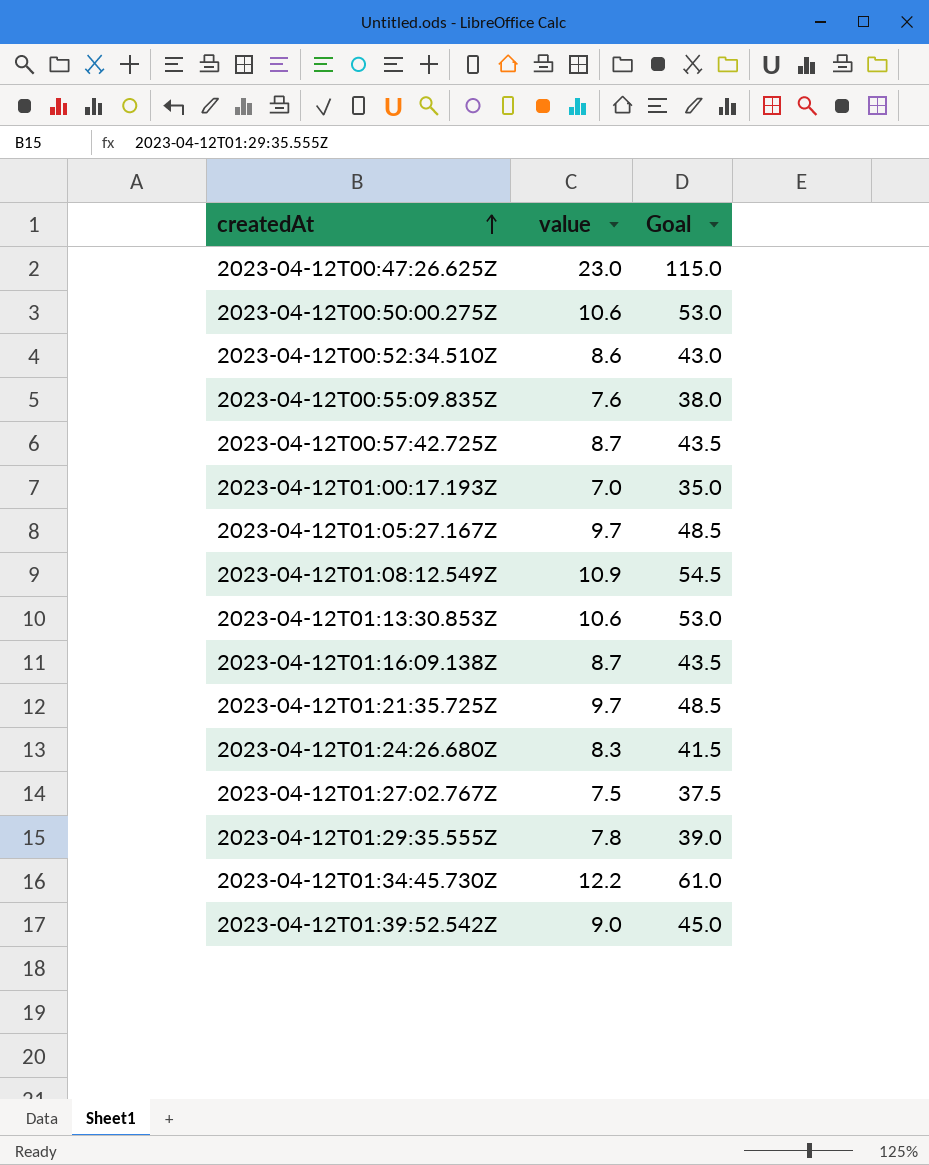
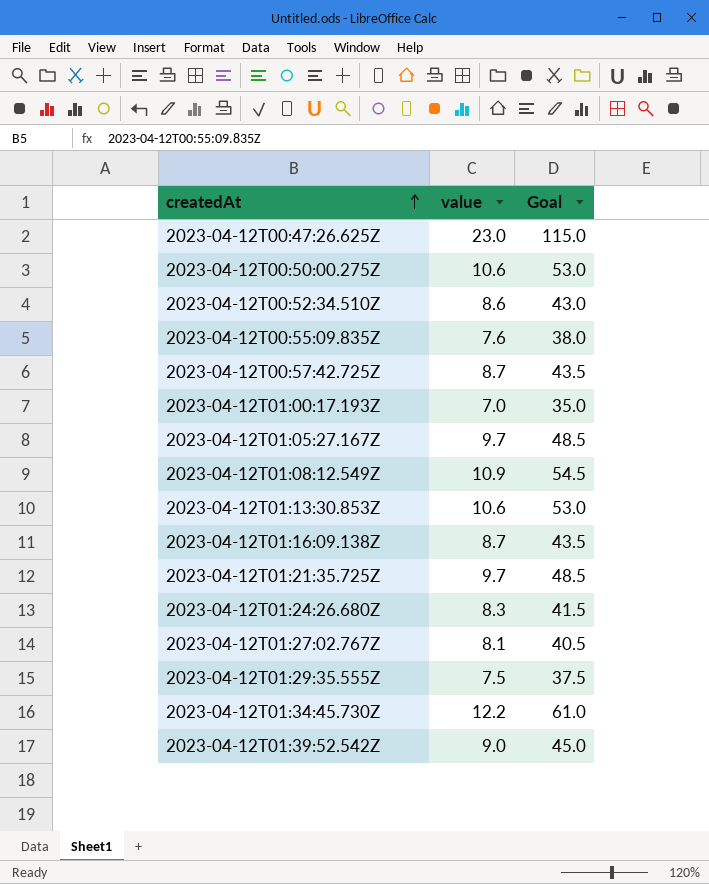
2023-04-12T01:27:02.767Z | value: 7.5 -> 8.1
2023-04-12T01:27:02.767Z | Goal: 37.5 -> 40.5
2023-04-12T01:29:35.555Z | value: 7.8 -> 7.5
2023-04-12T01:29:35.555Z | Goal: 39.0 -> 37.5

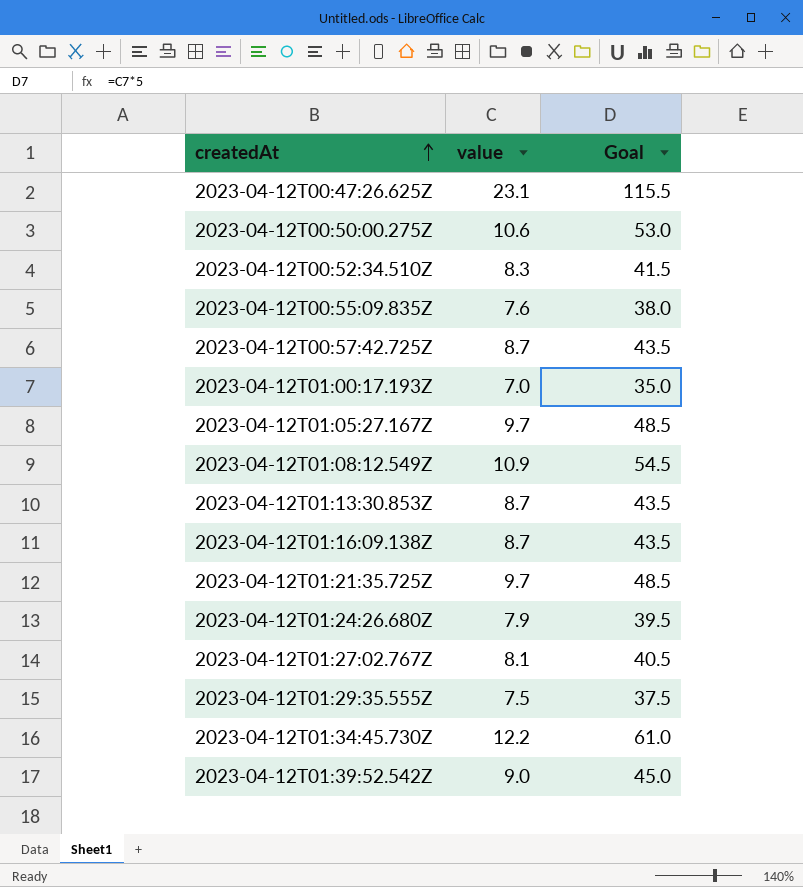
2023-04-12T00:47:26.625Z | value: 23.0 -> 23.1
2023-04-12T00:47:26.625Z | Goal: 115.0 -> 115.5
2023-04-12T00:52:34.510Z | value: 8.6 -> 8.3
2023-04-12T00:52:34.510Z | Goal: 43.0 -> 41.5
2023-04-12T01:13:30.853Z | value: 10.6 -> 8.7
2023-04-12T01:13:30.853Z | Goal: 53.0 -> 43.5
2023-04-12T01:24:26.680Z | value: 8.3 -> 7.9
2023-04-12T01:24:26.680Z | Goal: 41.5 -> 39.5

